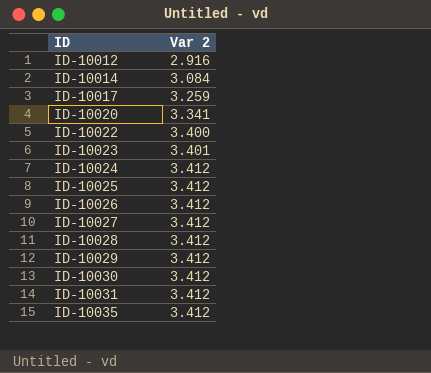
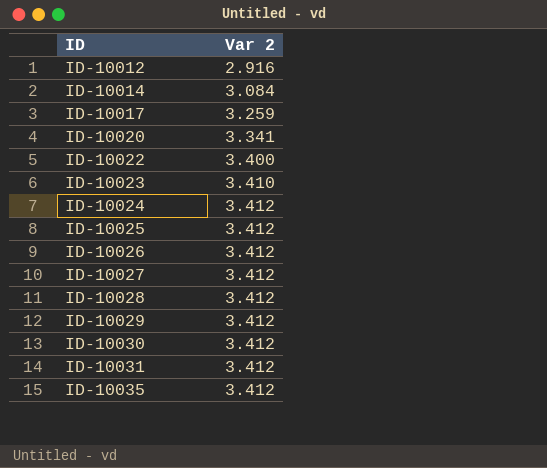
ID-10023 | Var 2: 3.401 -> 3.410

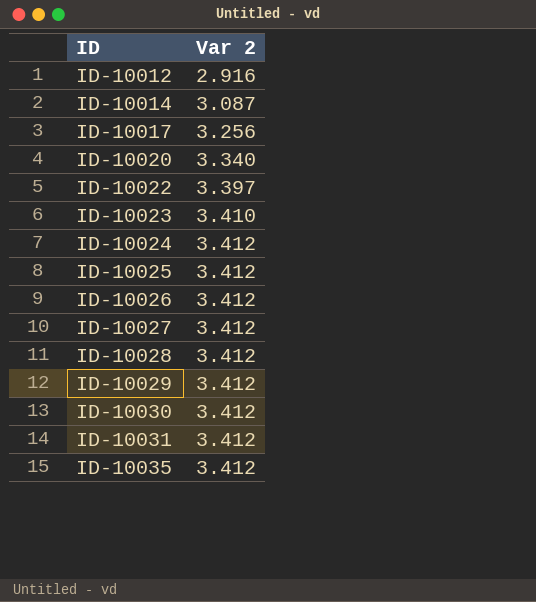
ID-10014 | Var 2: 3.084 -> 3.087
ID-10017 | Var 2: 3.259 -> 3.256
ID-10020 | Var 2: 3.341 -> 3.340
ID-10022 | Var 2: 3.400 -> 3.397

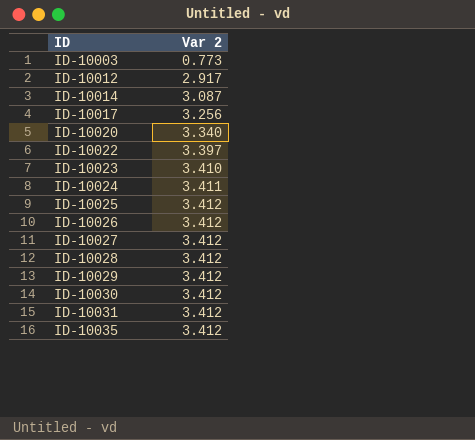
row ID-10003: none -> 0.773
ID-10012 | Var 2: 2.916 -> 2.917
ID-10024 | Var 2: 3.412 -> 3.411

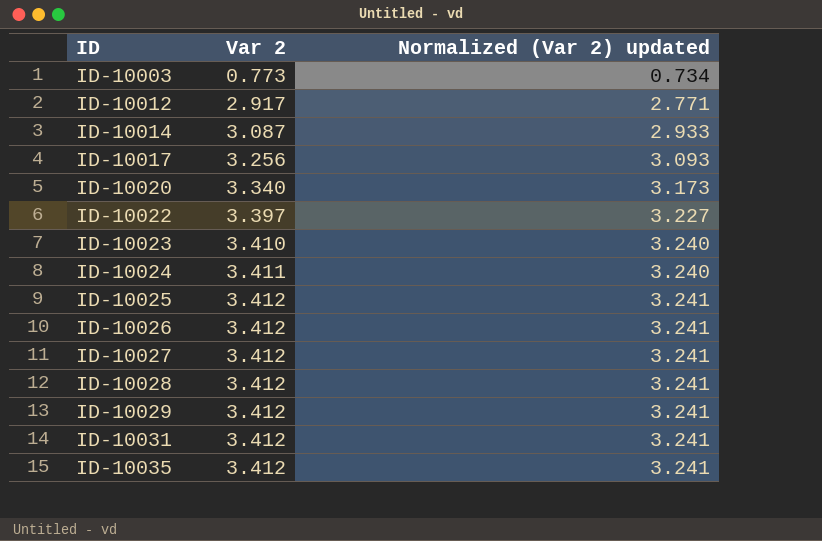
column Normalized (Var 2) updated | formula: none -> [Var 2] * 0.95
row ID-10030: 3.412 -> none

